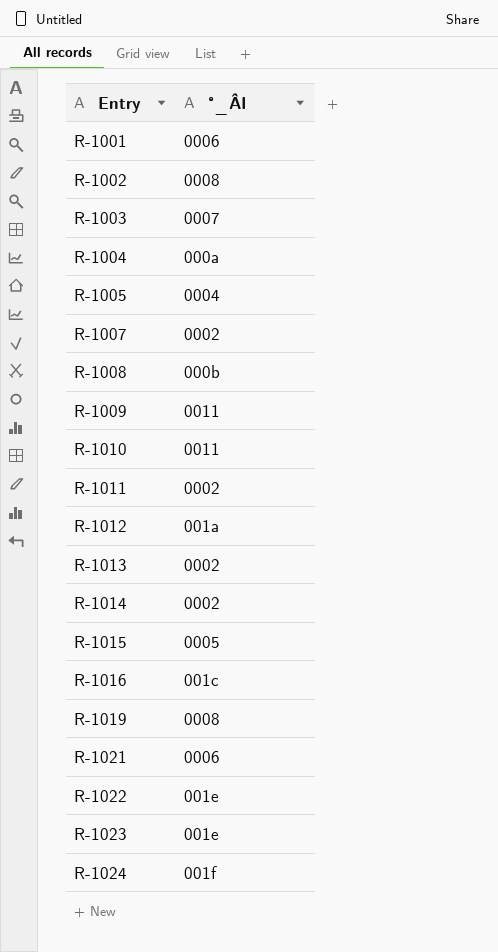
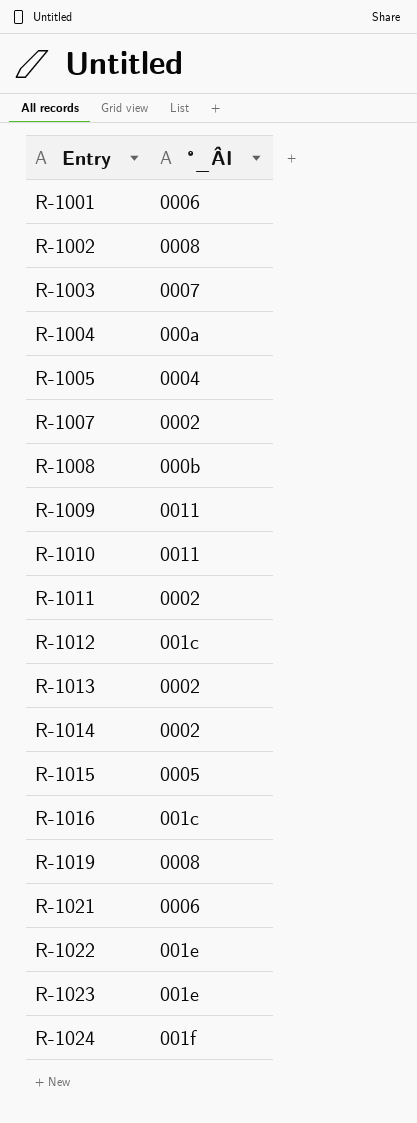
R-1012 | °_ÂI: 001a -> 001c

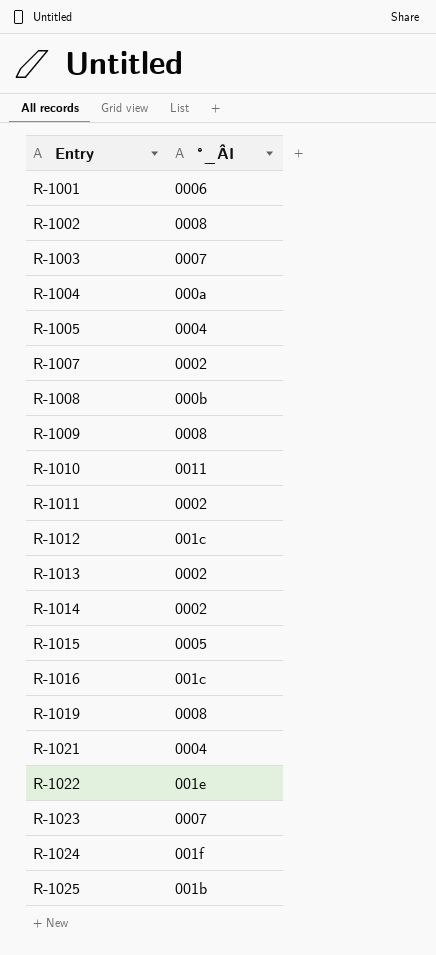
R-1009 | °_ÂI: 0011 -> 0008
R-1021 | °_ÂI: 0006 -> 0004
R-1023 | °_ÂI: 001e -> 0007
row R-1025: none -> 001b

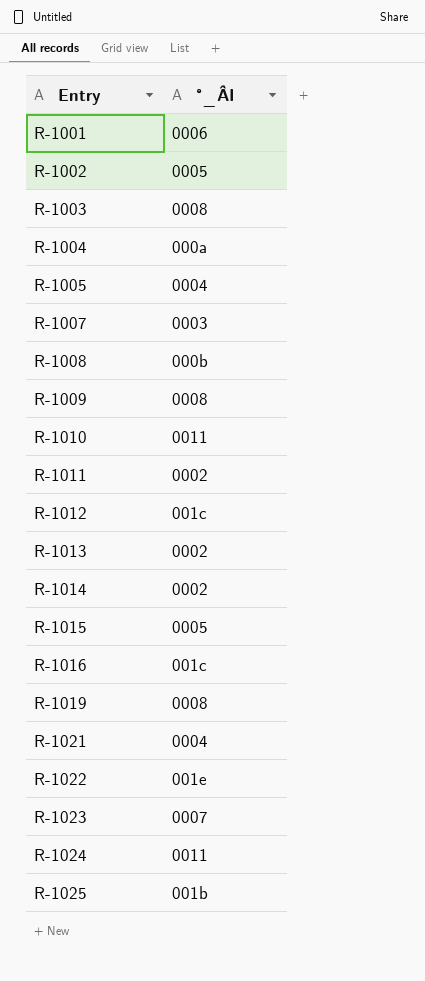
R-1002 | °_ÂI: 0008 -> 0005
R-1003 | °_ÂI: 0007 -> 0008
R-1007 | °_ÂI: 0002 -> 0003
R-1024 | °_ÂI: 001f -> 0011

